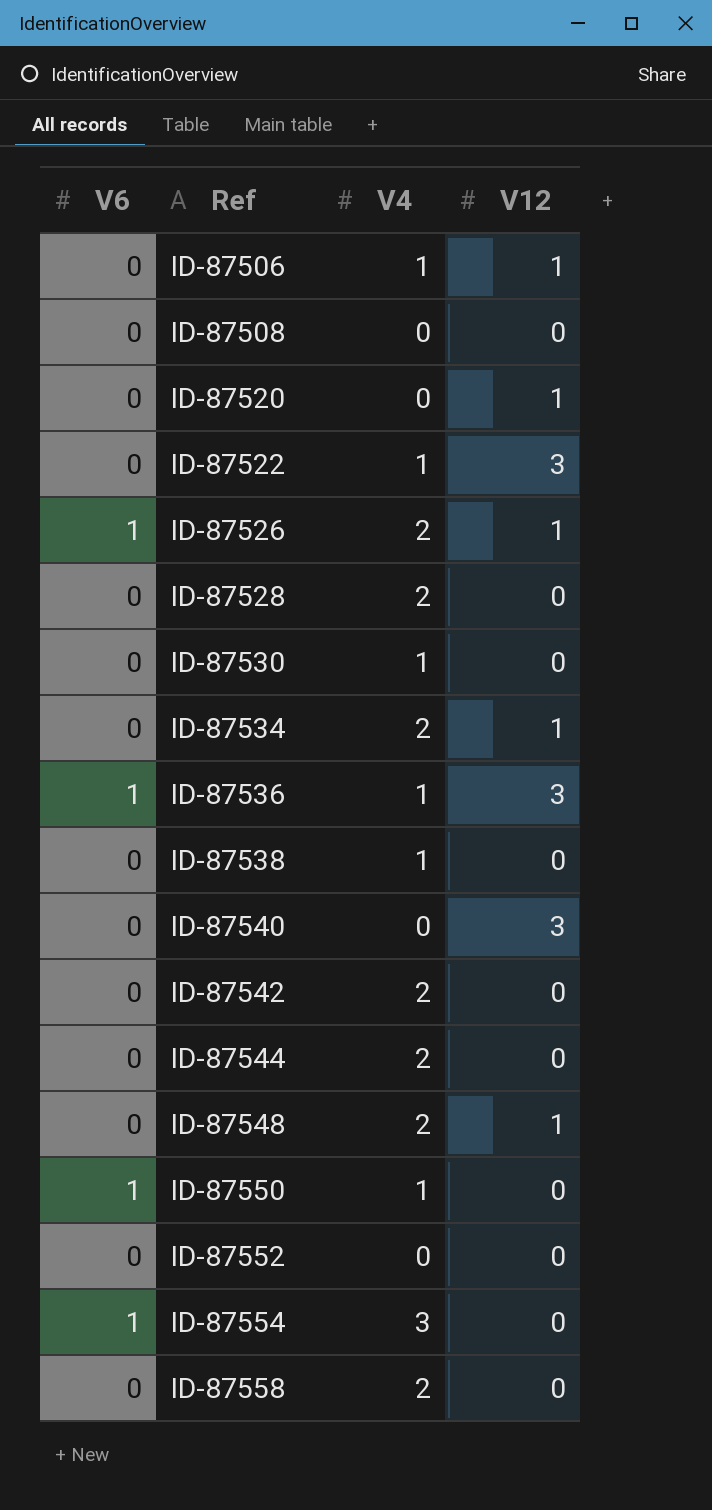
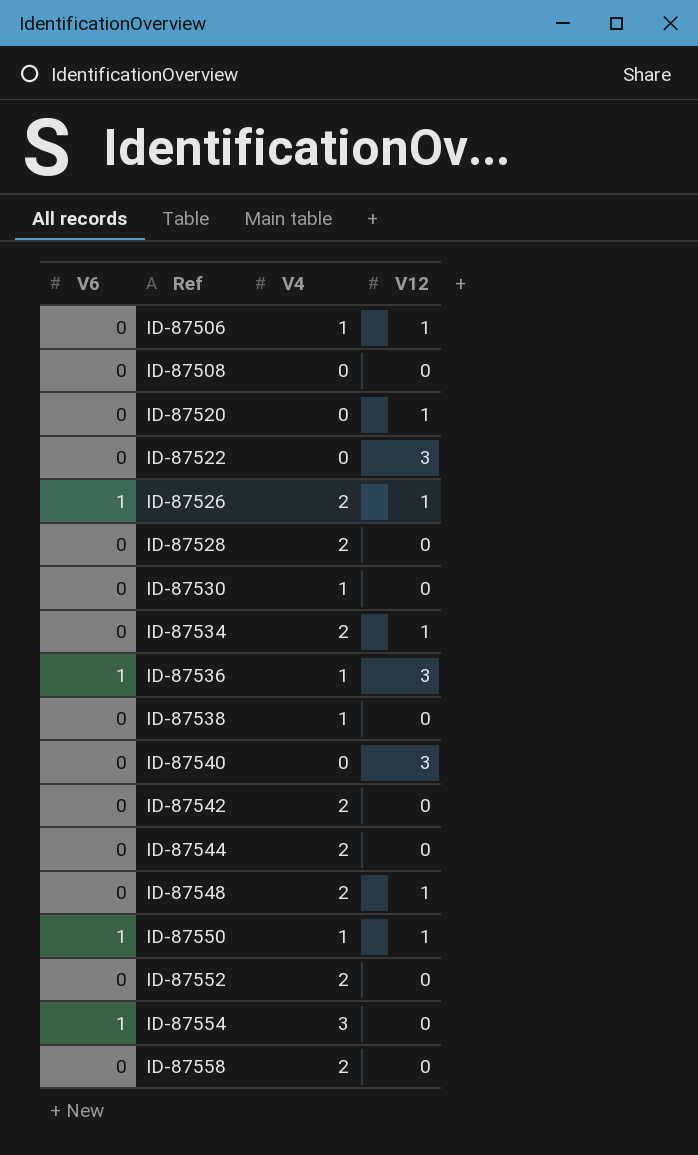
ID-87522 | V4: 1 -> 0
ID-87550 | V12: 0 -> 1
ID-87552 | V4: 0 -> 2

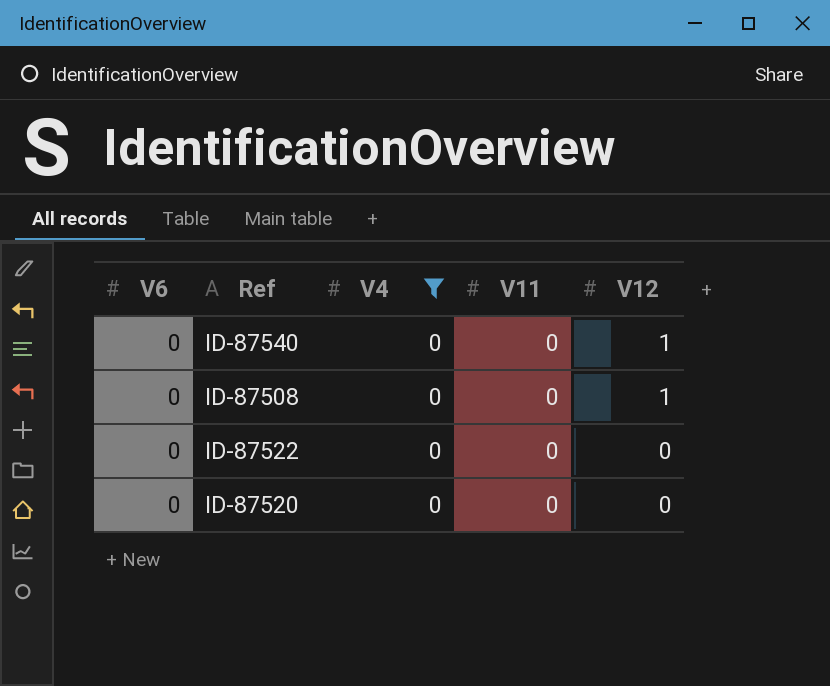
filter: none -> V4 = 0
row order: Ref ascending -> V12 descending
column V11 | position: none -> 4
ID-87540 | V12: 3 -> 1
ID-87508 | V12: 0 -> 1
ID-87522 | V12: 3 -> 0
ID-87520 | V12: 1 -> 0

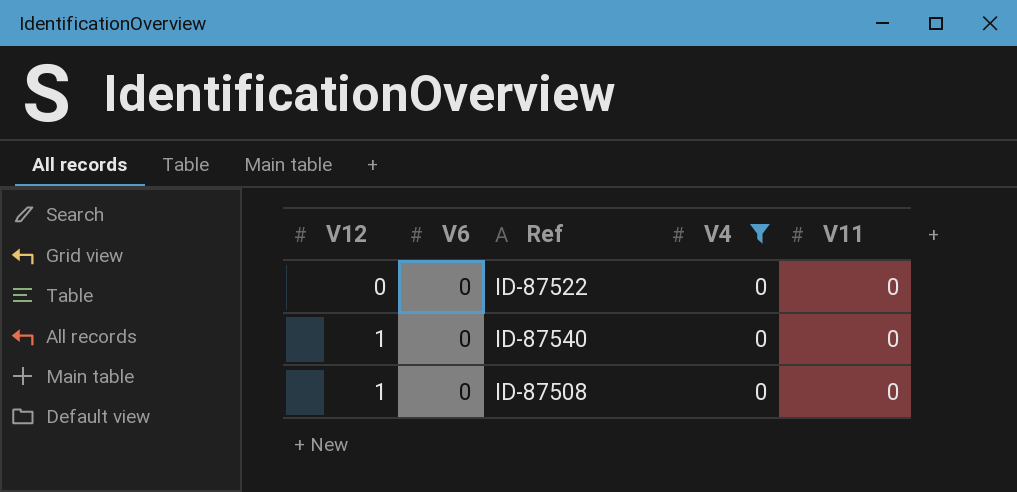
row order: V12 descending -> V12 ascending
column V12 | position: 5 -> 1
row ID-87520: 0 | 0 | 0 | 0 -> none

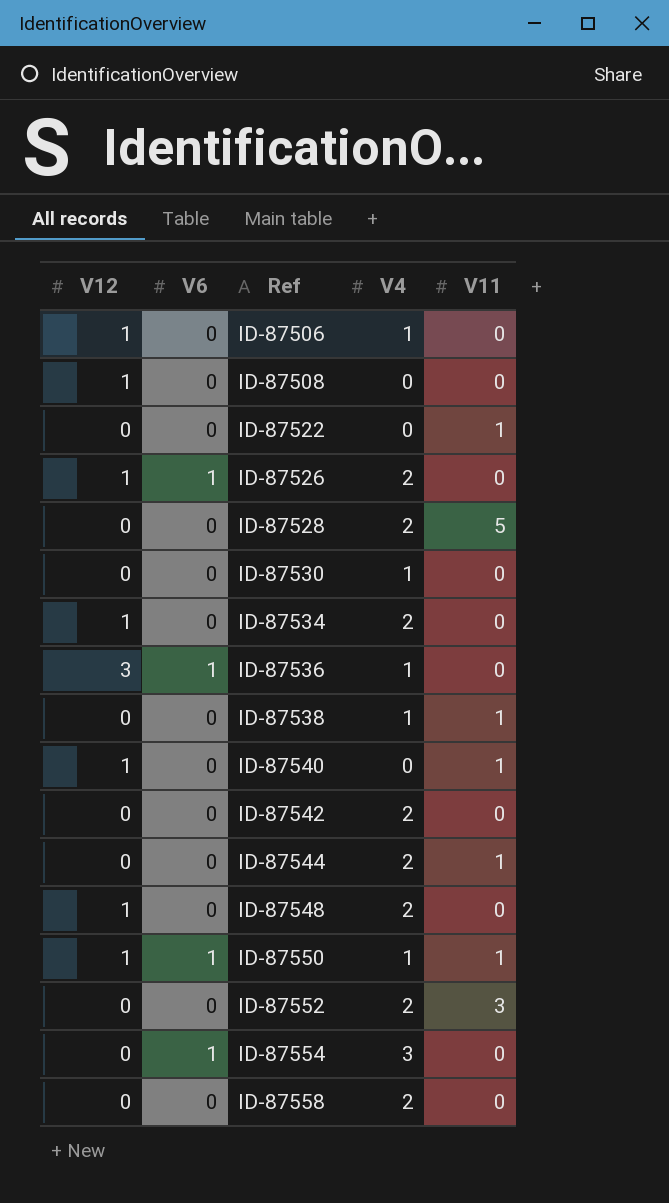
filter: V4 = 0 -> none
row order: V12 ascending -> Ref ascending
ID-87522 | V11: 0 -> 1
ID-87540 | V11: 0 -> 1

